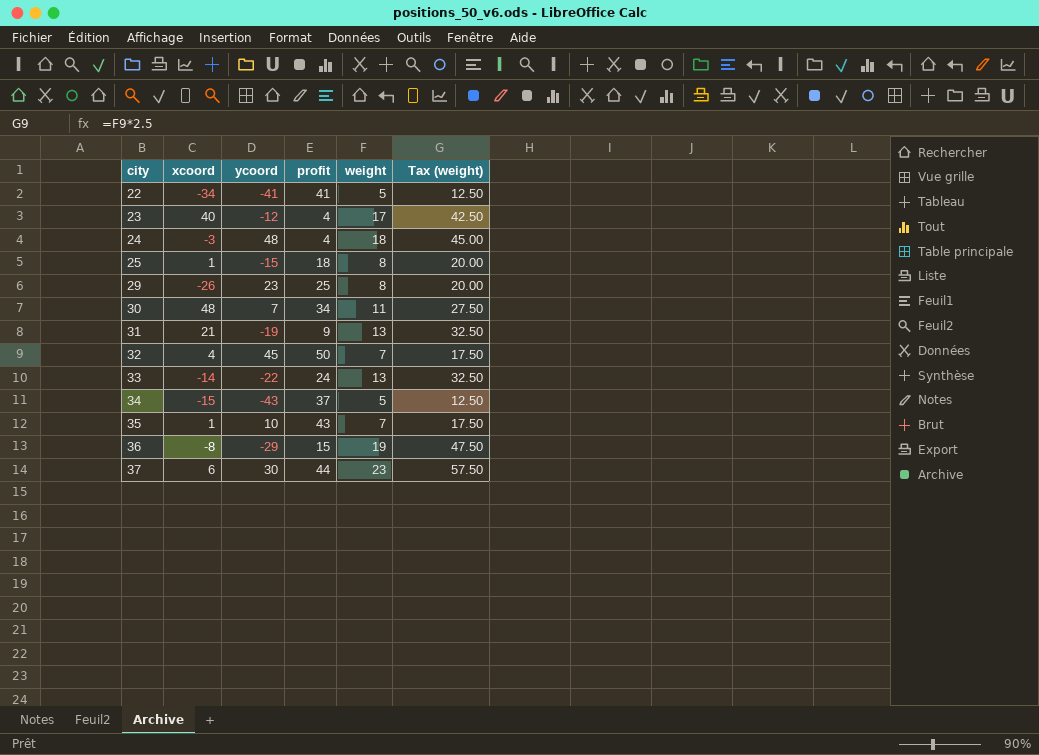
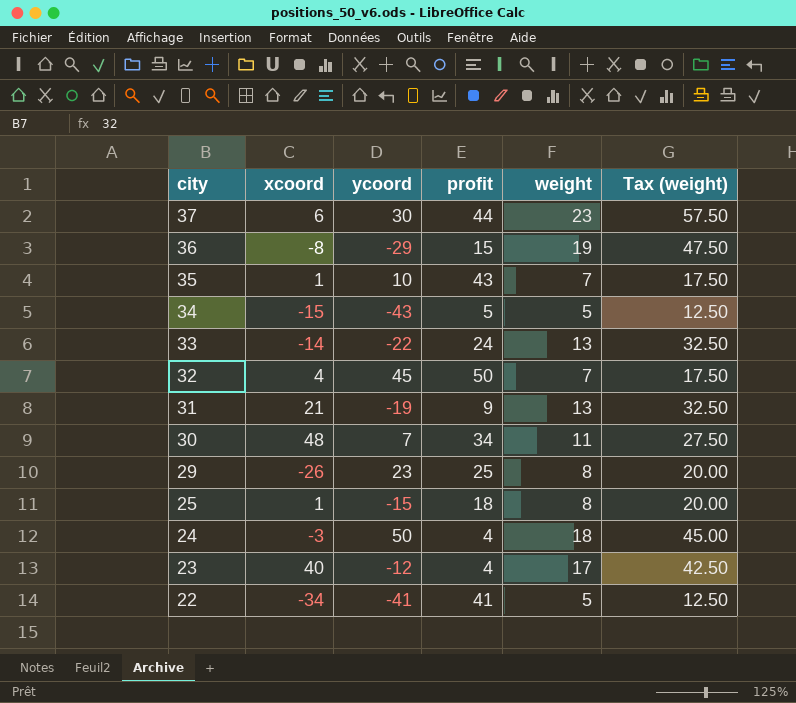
row order: city ascending -> city descending
34 | profit: 37 -> 5
24 | ycoord: 48 -> 50

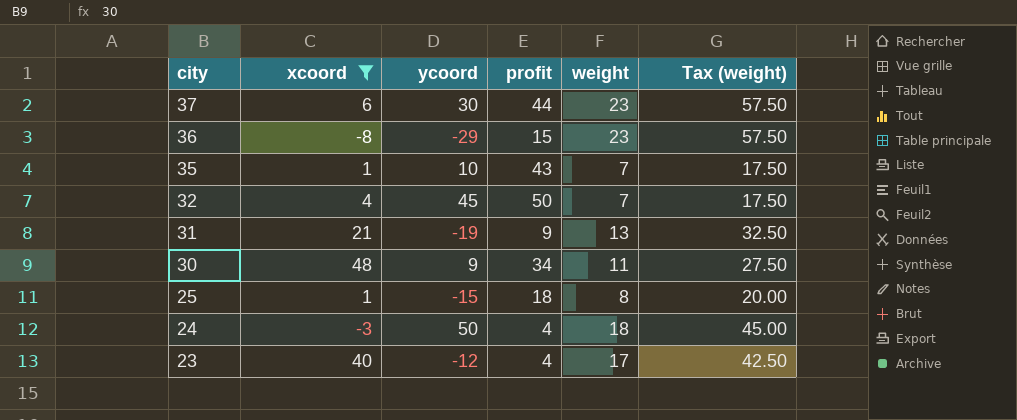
filter: none -> xcoord >= -8
36 | weight: 19 -> 23
36 | Tax (weight): 47.50 -> 57.50
30 | ycoord: 7 -> 9

